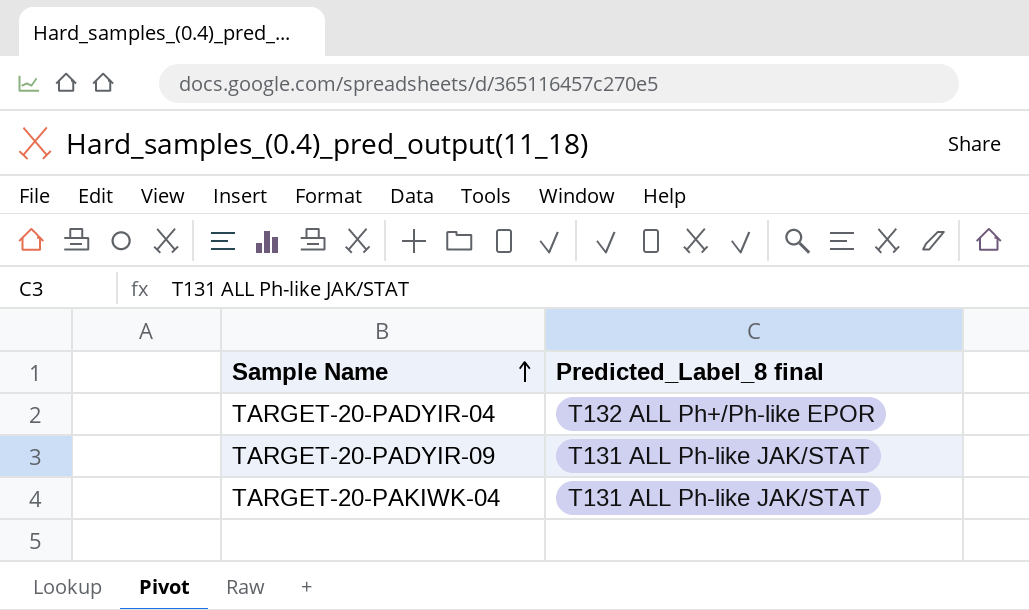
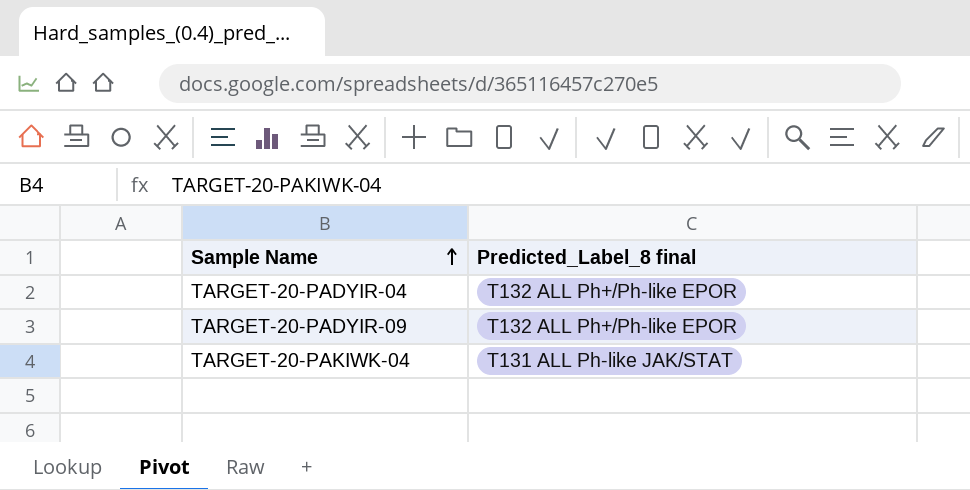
TARGET-20-PADYIR-09 | Predicted_Label_8 final: T131 ALL Ph-like JAK/STAT -> T132 ALL Ph+/Ph-like EPOR

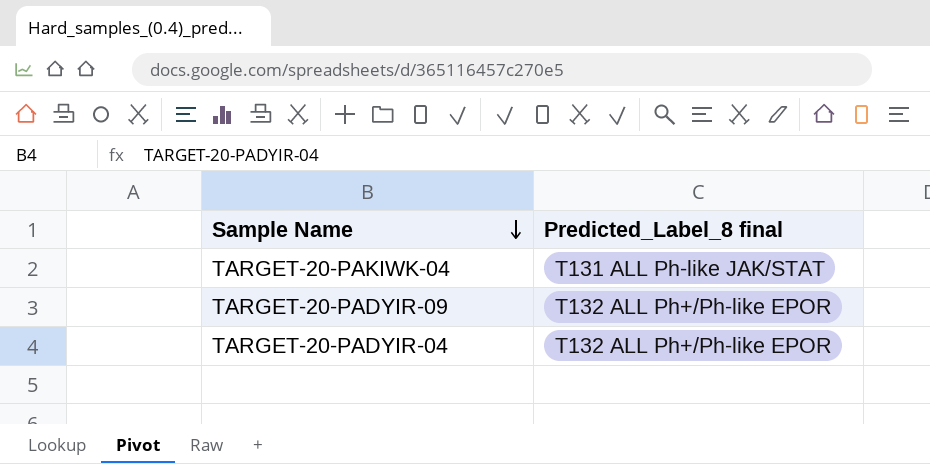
row order: Sample Name ascending -> Sample Name descending

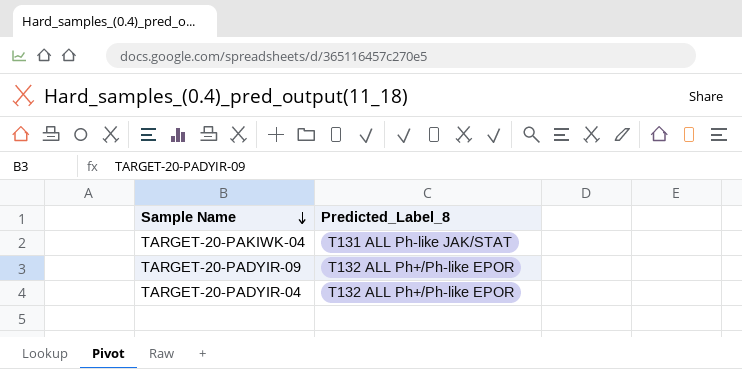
column name: Predicted_Label_8 final -> Predicted_Label_8

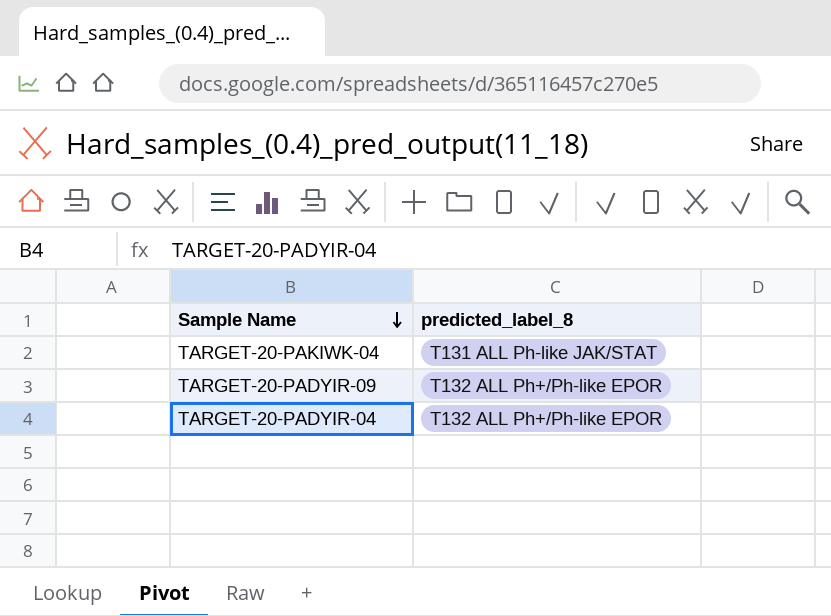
column name: Predicted_Label_8 -> predicted_label_8

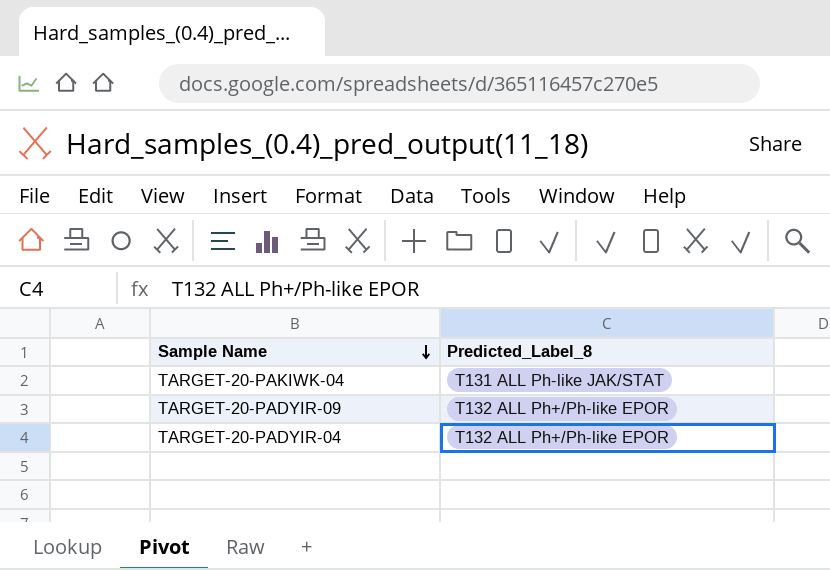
column name: predicted_label_8 -> Predicted_Label_8

